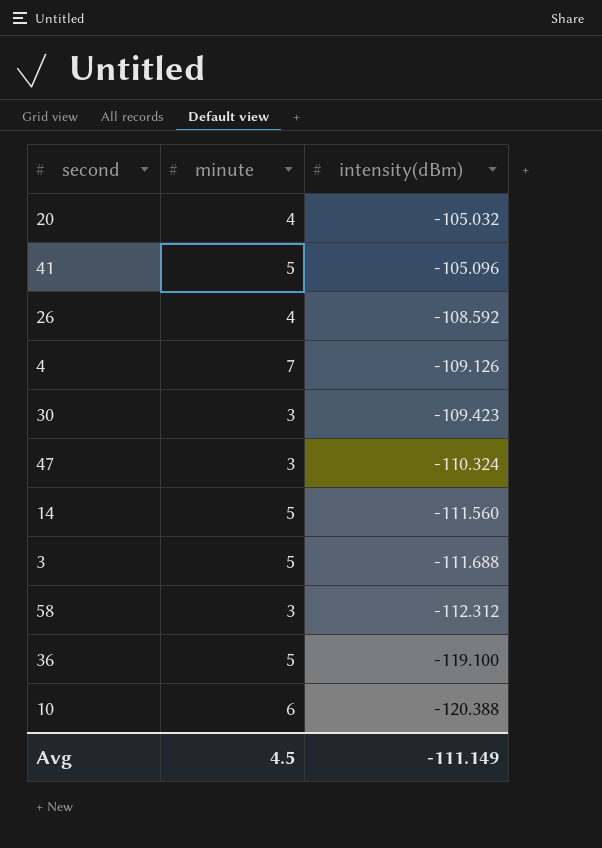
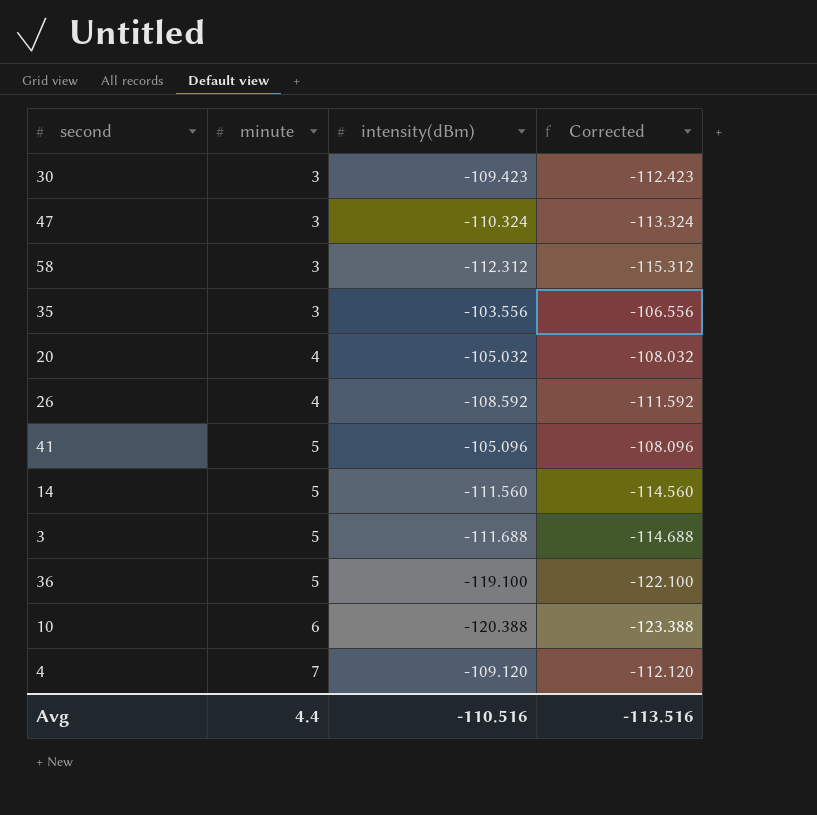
row order: intensity(dBm) descending -> minute ascending
column Corrected | formula: none -> [intensity(dBm)] - 3
row 35: none -> 3 | -103.556 | -106.556
4 | intensity(dBm): -109.126 -> -109.120
Avg | minute: 4.5 -> 4.4
Avg | intensity(dBm): -111.149 -> -110.516

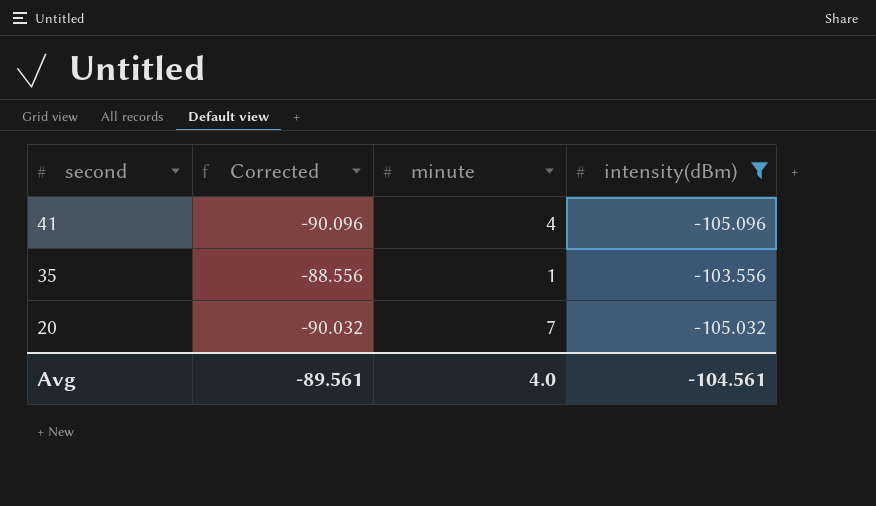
filter: none -> intensity(dBm) >= -105.096
row order: minute ascending -> second descending
column Corrected | formula: [intensity(dBm)] - 3 -> [intensity(dBm)] + 15
column Corrected | position: 4 -> 2
41 | minute: 5 -> 4
35 | minute: 3 -> 1
20 | minute: 4 -> 7
Avg | Corrected: -113.516 -> -89.561
Avg | minute: 4.4 -> 4.0
Avg | intensity(dBm): -110.516 -> -104.561

